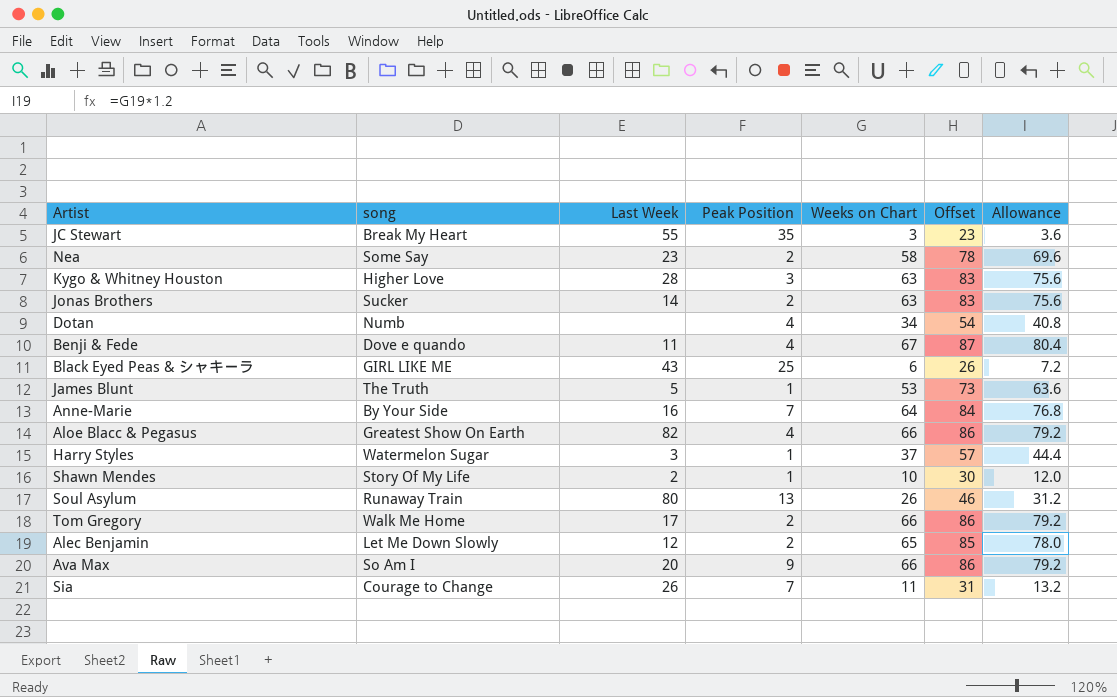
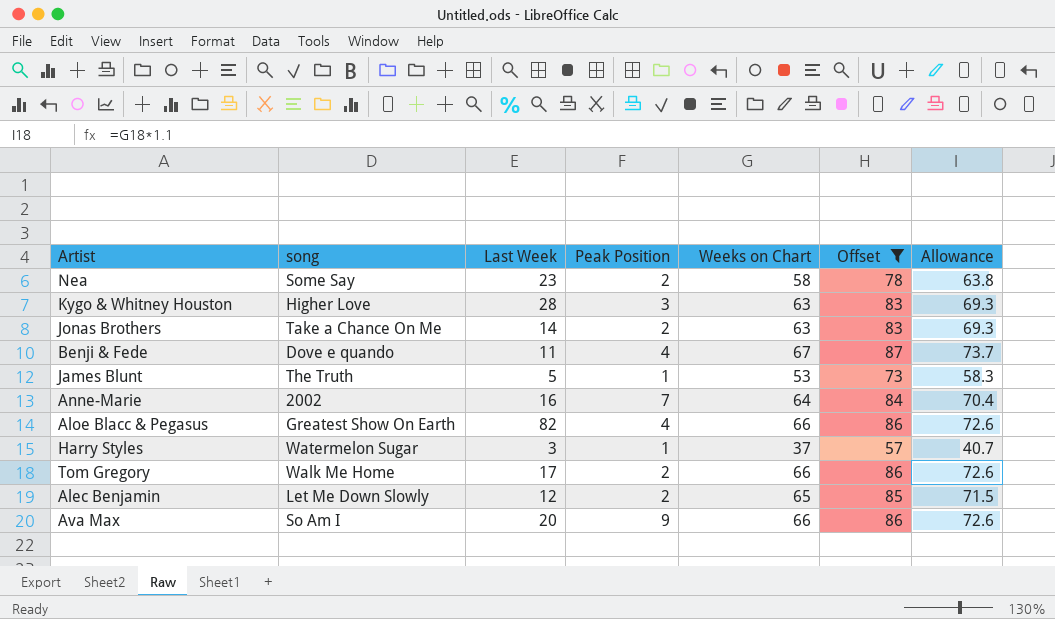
filter: none -> Offset >= 57
column Allowance | formula: [Weeks on Chart] * 1.2 -> [Weeks on Chart] * 1.1
Jonas Brothers | song: Sucker -> Take a Chance On Me
Anne-Marie | song: By Your Side -> 2002

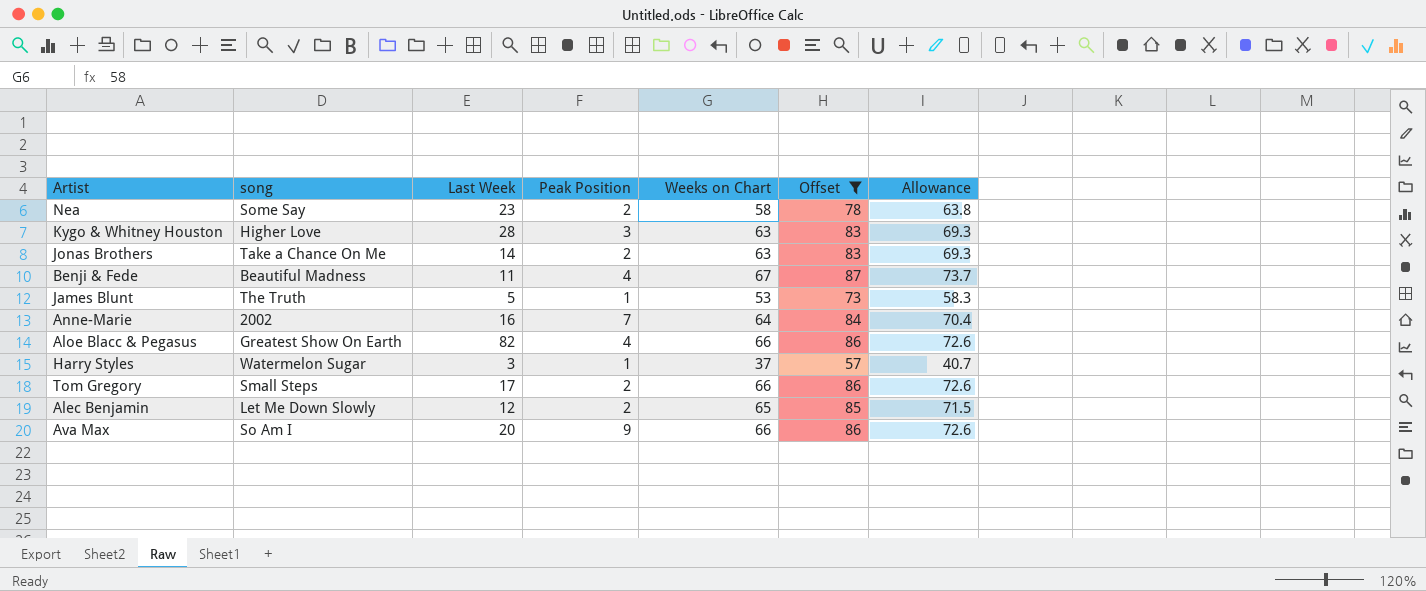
Benji & Fede | song: Dove e quando -> Beautiful Madness
Tom Gregory | song: Walk Me Home -> Small Steps

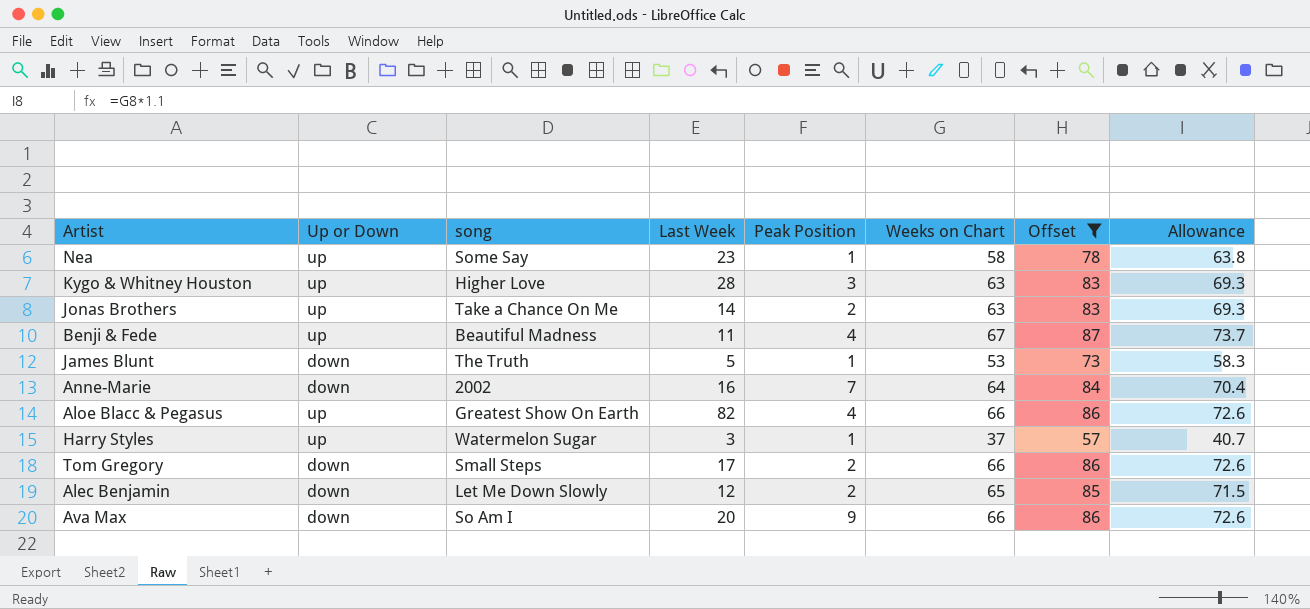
column Up or Down | position: none -> 2
Nea | Peak Position: 2 -> 1

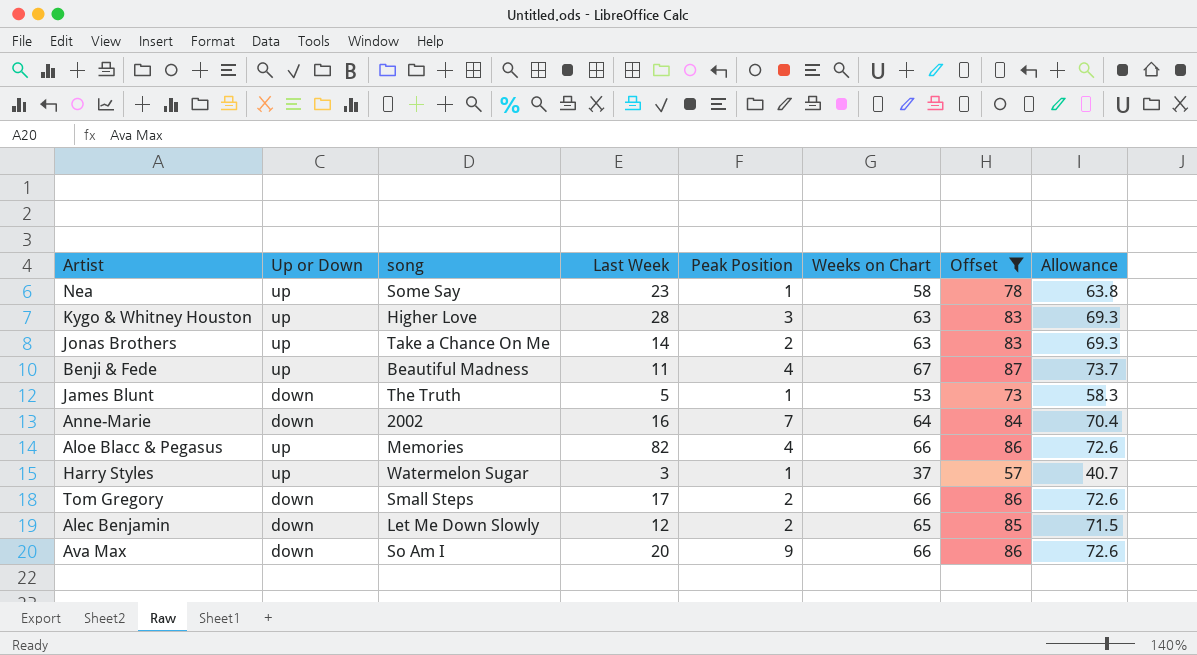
Aloe Blacc & Pegasus | song: Greatest Show On Earth -> Memories

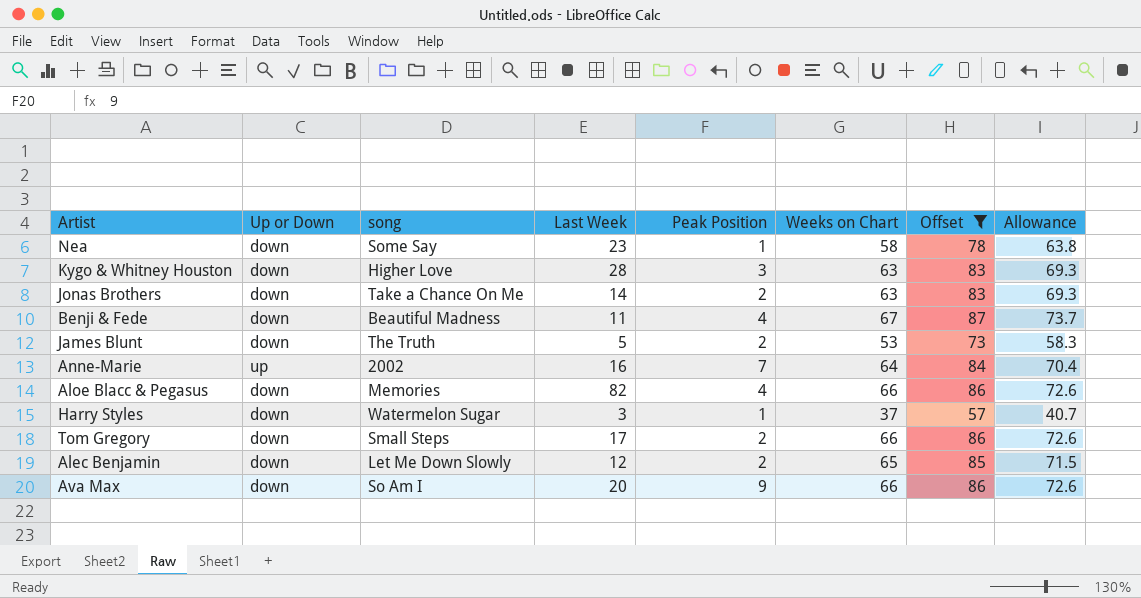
Nea | Up or Down: up -> down
Kygo & Whitney Houston | Up or Down: up -> down
Jonas Brothers | Up or Down: up -> down
Benji & Fede | Up or Down: up -> down
James Blunt | Peak Position: 1 -> 2
Anne-Marie | Up or Down: down -> up
Aloe Blacc & Pegasus | Up or Down: up -> down
Harry Styles | Up or Down: up -> down

